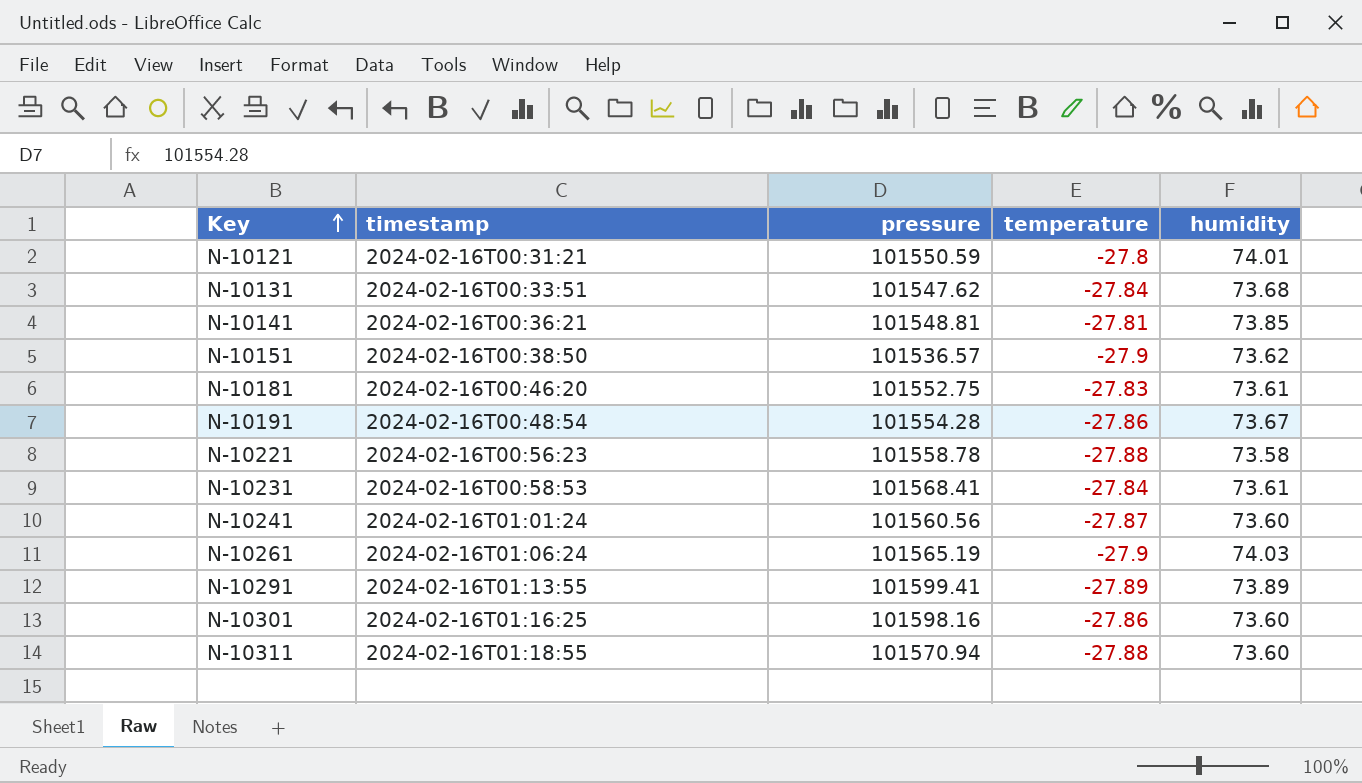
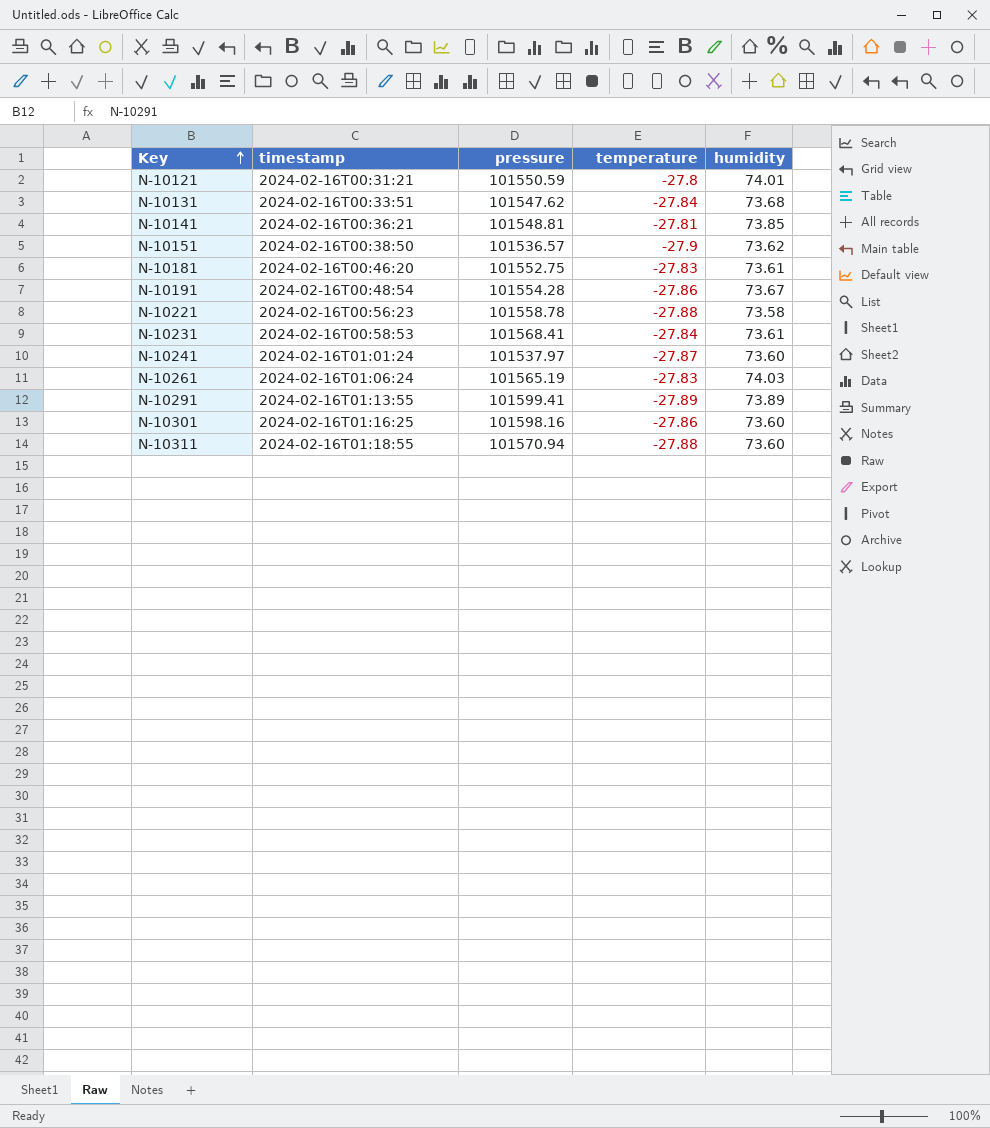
N-10241 | pressure: 101560.56 -> 101537.97
N-10261 | temperature: -27.9 -> -27.83

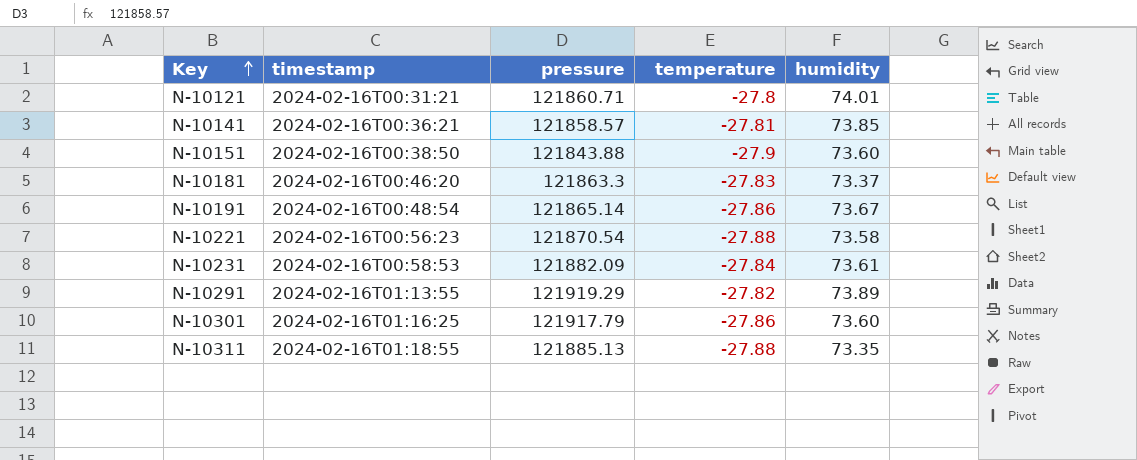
row N-10131: 2024-02-16T00:33:51 | 101547.62 | -27.84 | 73.68 -> none
row N-10241: 2024-02-16T01:01:24 | 101537.97 | -27.87 | 73.60 -> none
row N-10261: 2024-02-16T01:06:24 | 101565.19 | -27.83 | 74.03 -> none
N-10121 | pressure: 101550.59 -> 121860.71
N-10141 | pressure: 101548.81 -> 121858.57
N-10151 | pressure: 101536.57 -> 121843.88
N-10151 | humidity: 73.62 -> 73.60
N-10181 | pressure: 101552.75 -> 121863.3
N-10181 | humidity: 73.61 -> 73.37
N-10191 | pressure: 101554.28 -> 121865.14
N-10221 | pressure: 101558.78 -> 121870.54
N-10231 | pressure: 101568.41 -> 121882.09
N-10291 | pressure: 101599.41 -> 121919.29
N-10291 | temperature: -27.89 -> -27.82
N-10301 | pressure: 101598.16 -> 121917.79
N-10311 | pressure: 101570.94 -> 121885.13
N-10311 | humidity: 73.60 -> 73.35

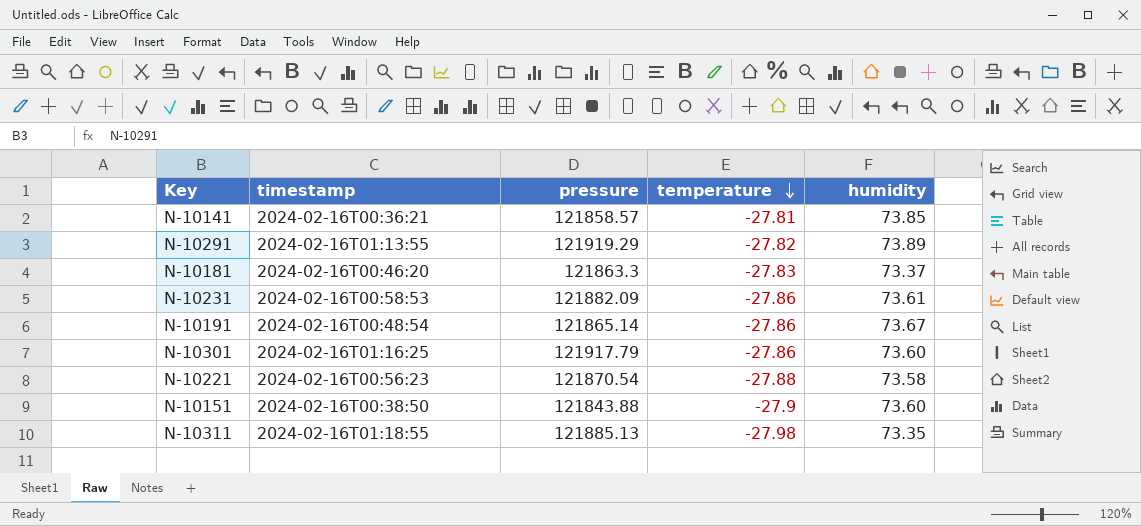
row order: Key ascending -> temperature descending
row N-10121: 2024-02-16T00:31:21 | 121860.71 | -27.8 | 74.01 -> none
N-10231 | temperature: -27.84 -> -27.86
N-10311 | temperature: -27.88 -> -27.98

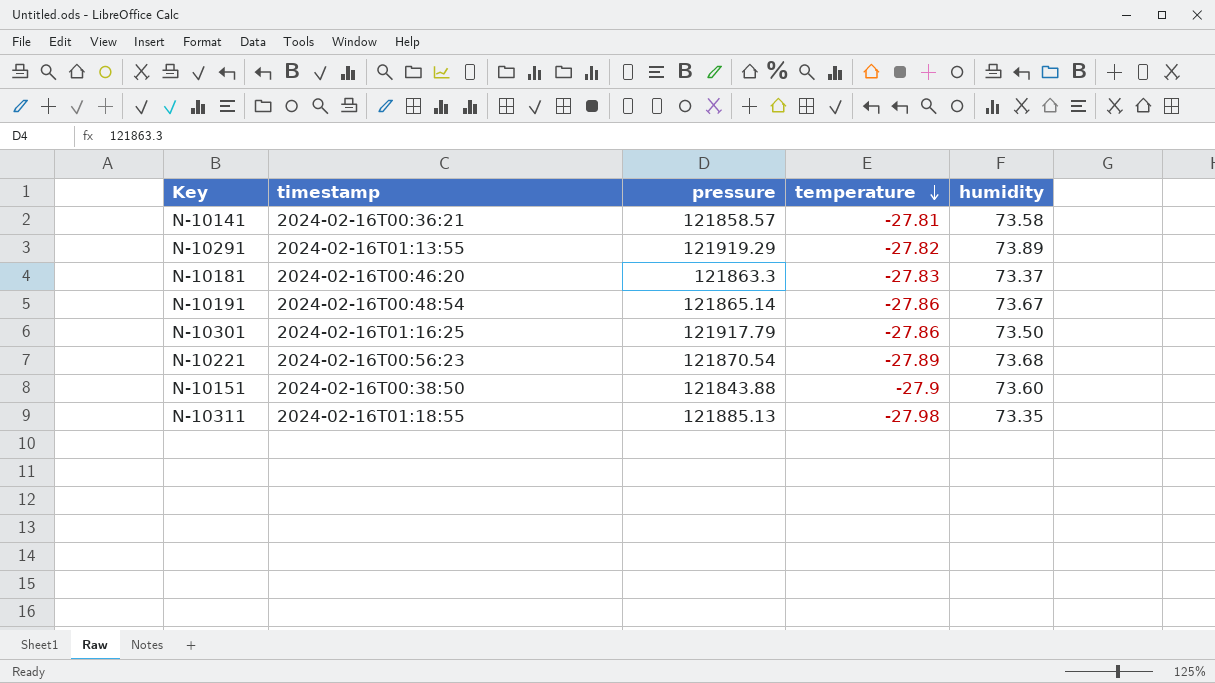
row N-10231: 2024-02-16T00:58:53 | 121882.09 | -27.86 | 73.61 -> none
N-10141 | humidity: 73.85 -> 73.58
N-10301 | humidity: 73.60 -> 73.50
N-10221 | temperature: -27.88 -> -27.89
N-10221 | humidity: 73.58 -> 73.68

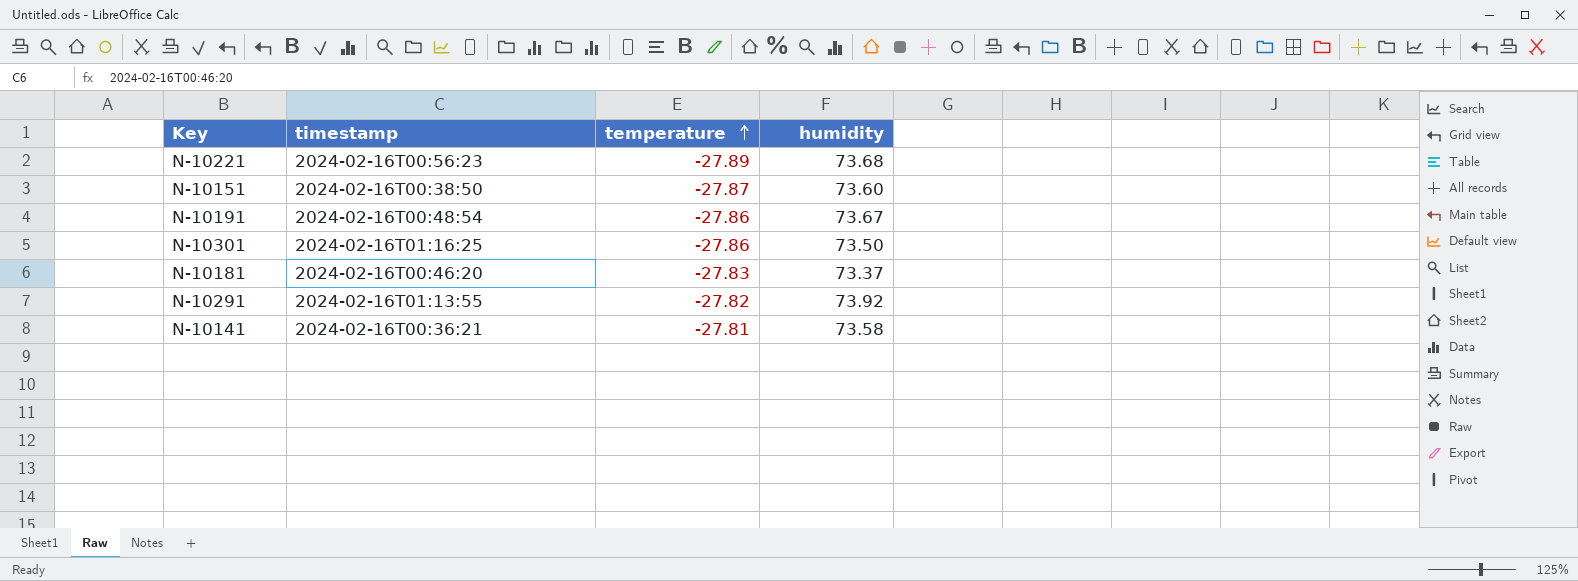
row order: temperature descending -> temperature ascending
column pressure | position: 3 -> none
row N-10311: 2024-02-16T01:18:55 | 121885.13 | -27.98 | 73.35 -> none
N-10151 | temperature: -27.9 -> -27.87
N-10291 | humidity: 73.89 -> 73.92

